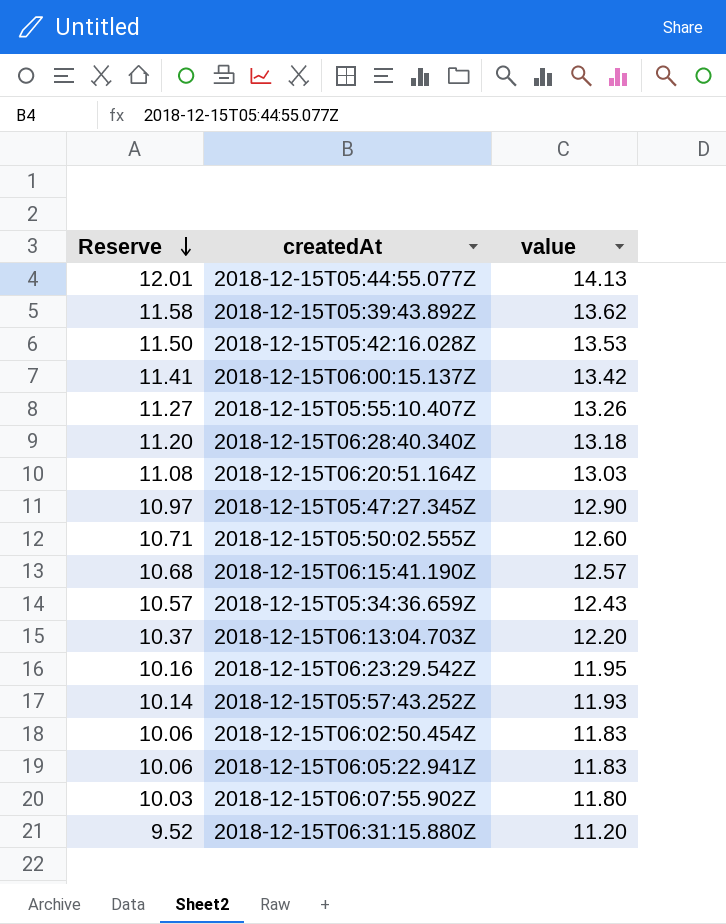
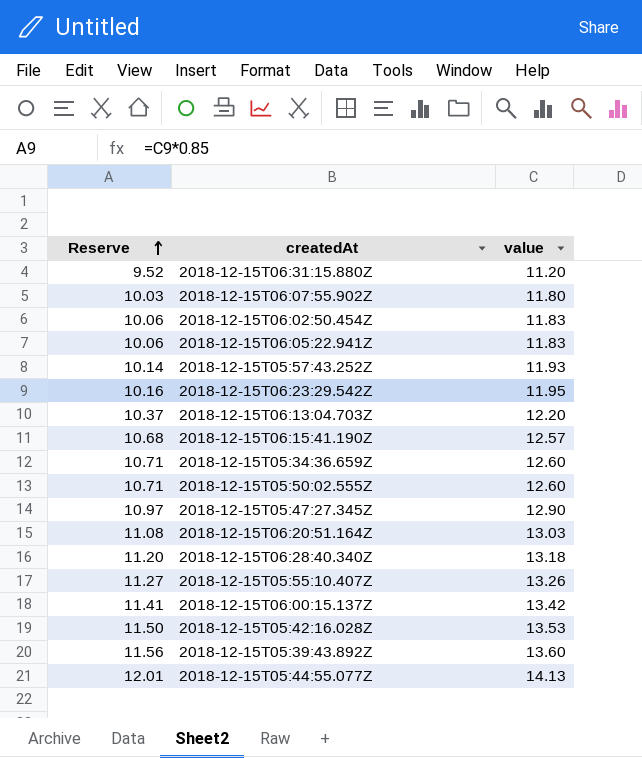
row order: Reserve descending -> Reserve ascending
2018-12-15T05:34:36.659Z | Reserve: 10.57 -> 10.71
2018-12-15T05:34:36.659Z | value: 12.43 -> 12.60
2018-12-15T05:39:43.892Z | Reserve: 11.58 -> 11.56
2018-12-15T05:39:43.892Z | value: 13.62 -> 13.60

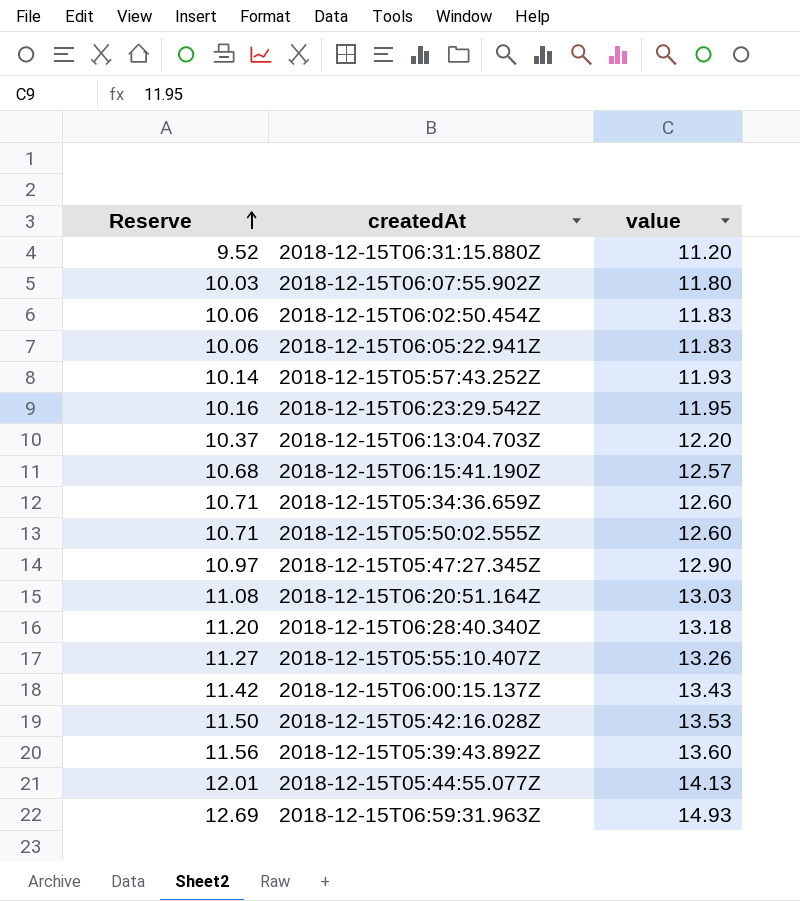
2018-12-15T06:00:15.137Z | Reserve: 11.41 -> 11.42
2018-12-15T06:00:15.137Z | value: 13.42 -> 13.43
row 2018-12-15T06:59:31.963Z: none -> 12.69 | 14.93

